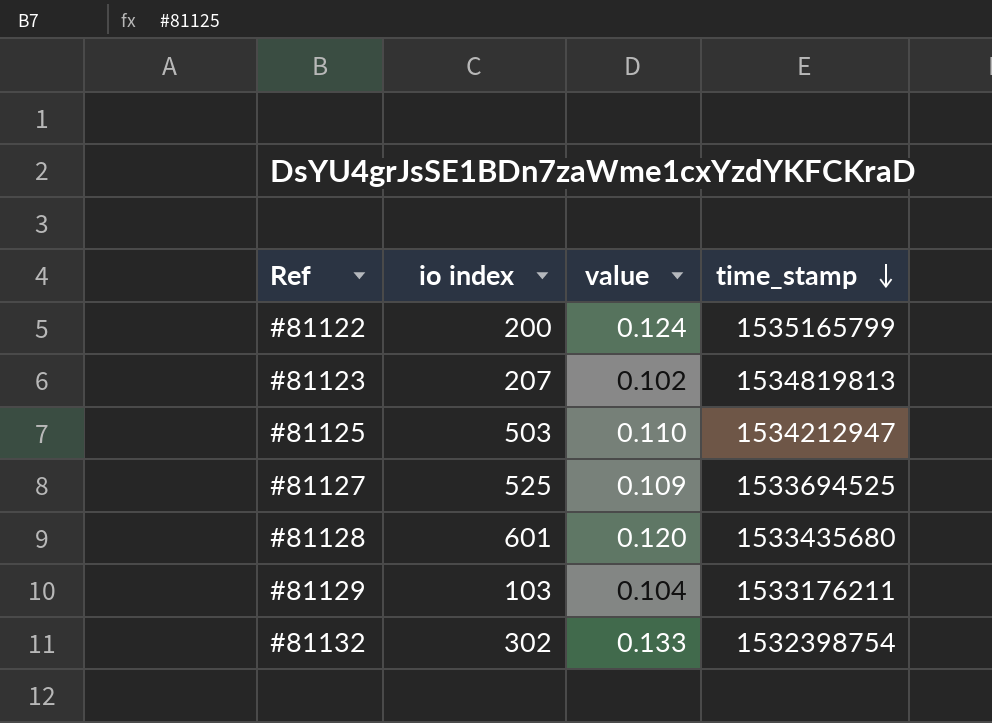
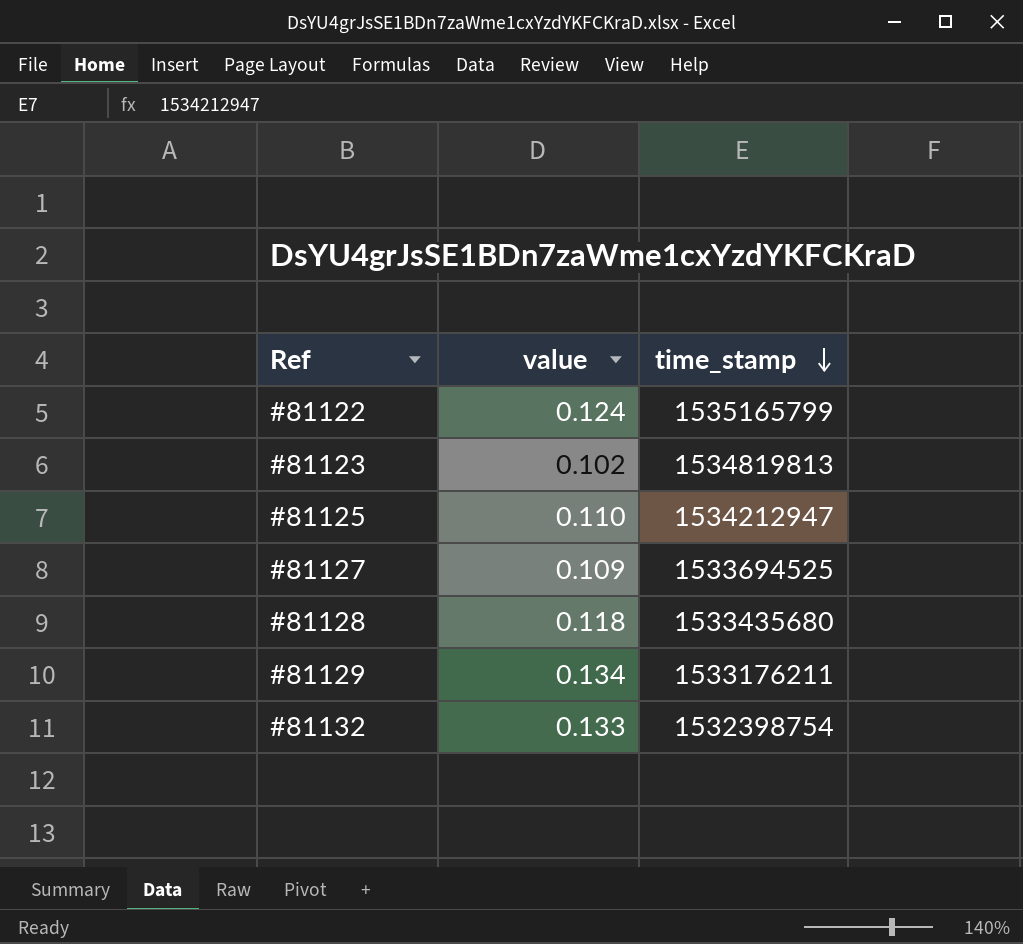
column io index | position: 2 -> none
#81128 | value: 0.120 -> 0.118
#81129 | value: 0.104 -> 0.134

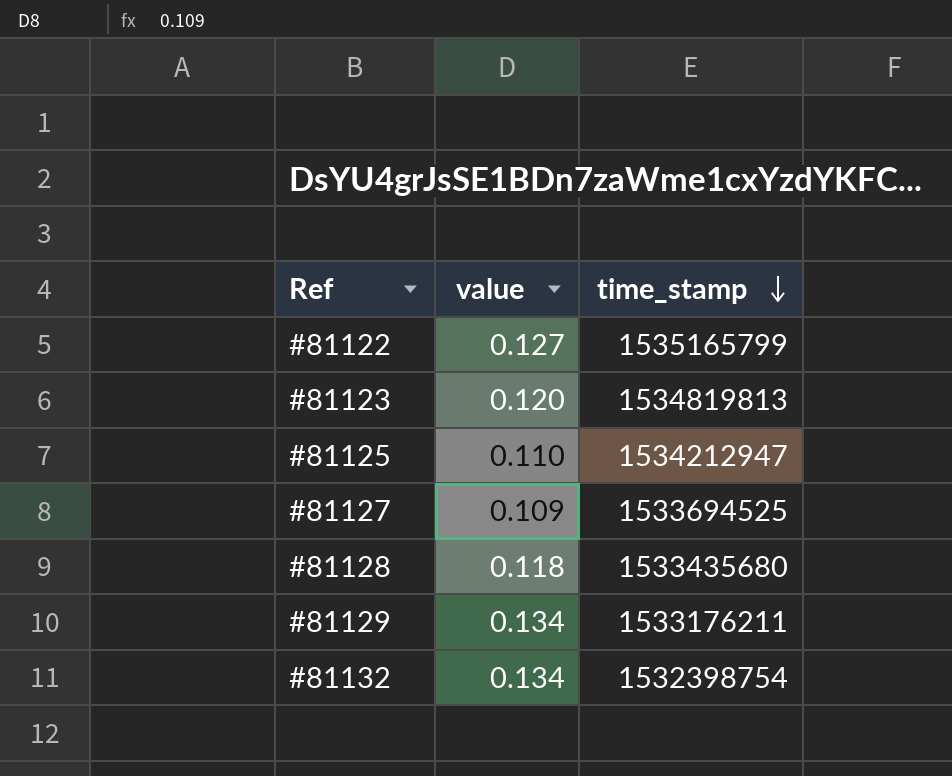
#81122 | value: 0.124 -> 0.127
#81123 | value: 0.102 -> 0.120
#81132 | value: 0.133 -> 0.134

